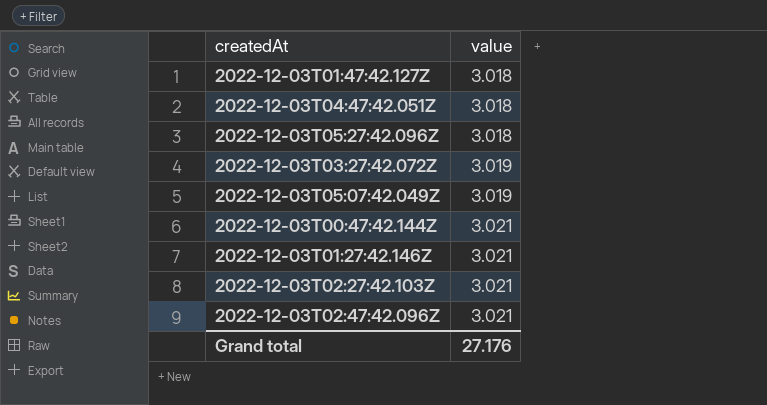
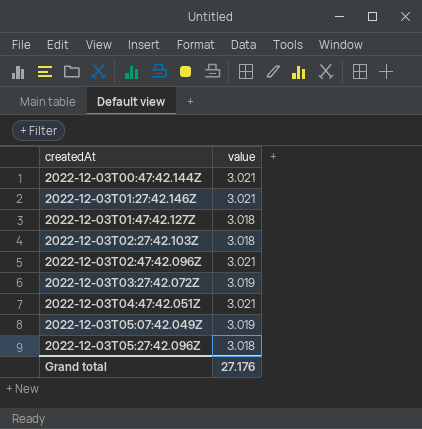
row order: value ascending -> createdAt ascending
2022-12-03T02:27:42.103Z | value: 3.021 -> 3.018
2022-12-03T04:47:42.051Z | value: 3.018 -> 3.021

